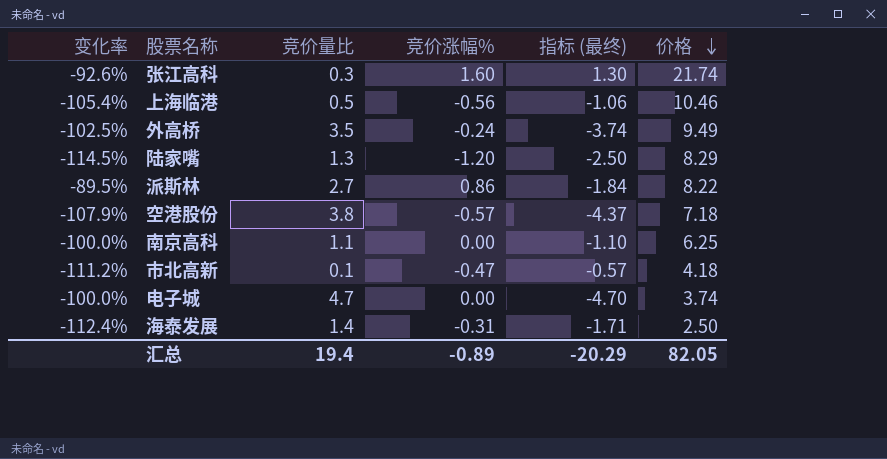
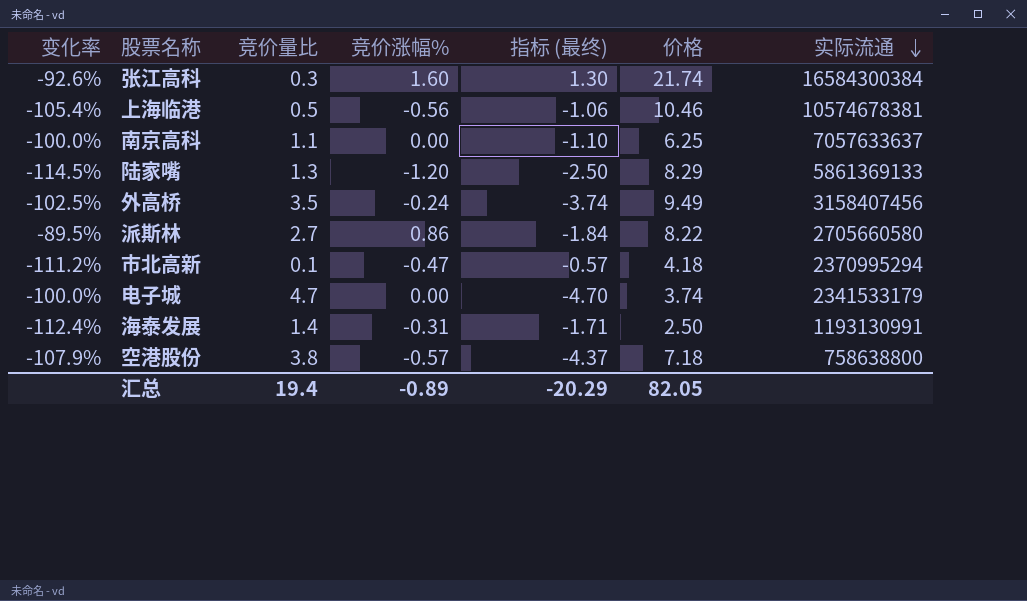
row order: 价格 descending -> 实际流通 descending
column 实际流通 | position: none -> 7

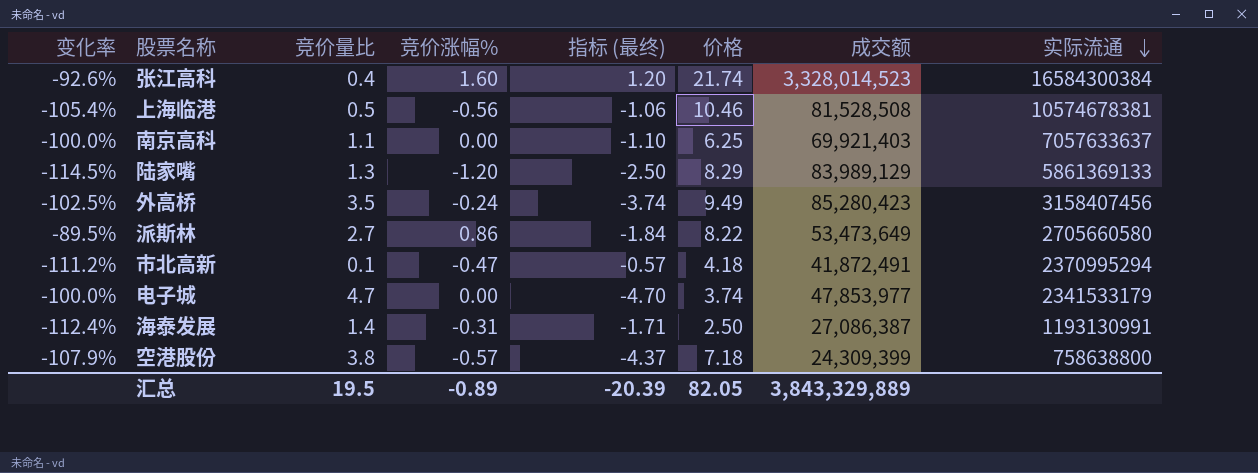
column 成交额 | position: none -> 7
张江高科 | 竞价量比: 0.3 -> 0.4
张江高科 | 指标 (最终): 1.30 -> 1.20
汇总 | 竞价量比: 19.4 -> 19.5
汇总 | 指标 (最终): -20.29 -> -20.39

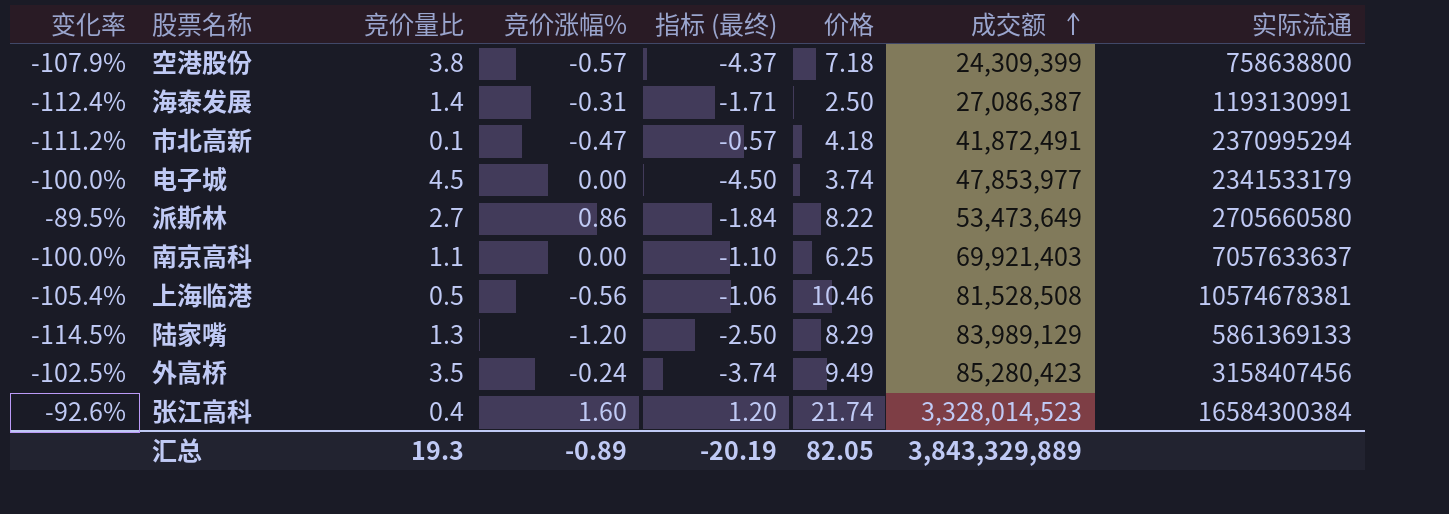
row order: 实际流通 descending -> 成交额 ascending
电子城 | 竞价量比: 4.7 -> 4.5
电子城 | 指标 (最终): -4.70 -> -4.50
汇总 | 竞价量比: 19.5 -> 19.3
汇总 | 指标 (最终): -20.39 -> -20.19

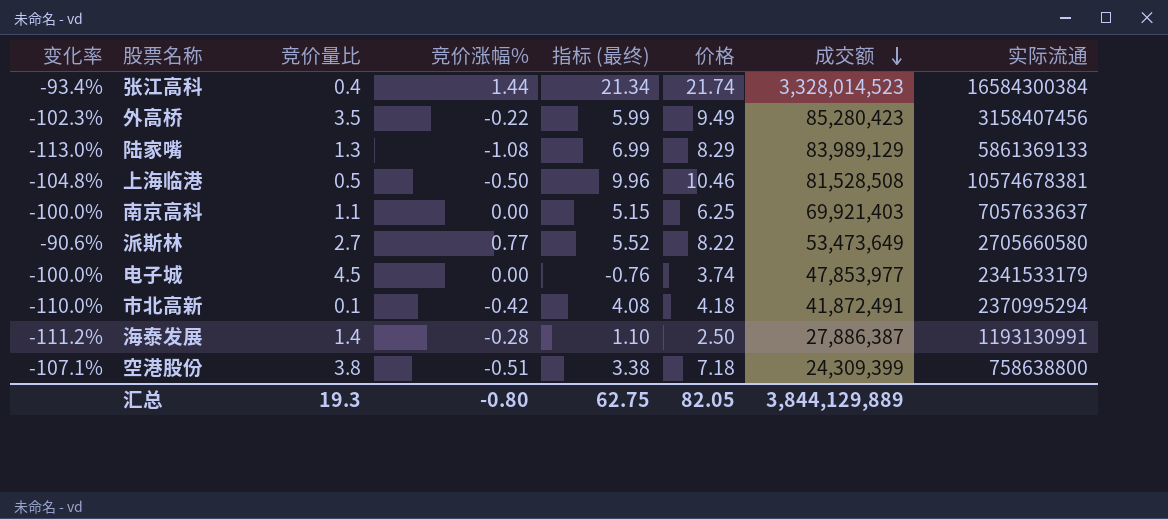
row order: 成交额 ascending -> 成交额 descending
column 指标 (最终) | formula: [竞价涨幅%] - [竞价量比] -> [价格] - [竞价量比]
张江高科 | 变化率: -92.6% -> -93.4%
张江高科 | 竞价涨幅%: 1.60 -> 1.44
外高桥 | 变化率: -102.5% -> -102.3%
外高桥 | 竞价涨幅%: -0.24 -> -0.22
陆家嘴 | 变化率: -114.5% -> -113.0%
陆家嘴 | 竞价涨幅%: -1.20 -> -1.08
上海临港 | 变化率: -105.4% -> -104.8%
上海临港 | 竞价涨幅%: -0.56 -> -0.50
派斯林 | 变化率: -89.5% -> -90.6%
派斯林 | 竞价涨幅%: 0.86 -> 0.77
市北高新 | 变化率: -111.2% -> -110.0%
市北高新 | 竞价涨幅%: -0.47 -> -0.42
海泰发展 | 变化率: -112.4% -> -111.2%
海泰发展 | 竞价涨幅%: -0.31 -> -0.28
海泰发展 | 成交额: 27,086,387 -> 27,886,387
空港股份 | 变化率: -107.9% -> -107.1%
空港股份 | 竞价涨幅%: -0.57 -> -0.51
汇总 | 竞价涨幅%: -0.89 -> -0.80
汇总 | 指标 (最终): -20.19 -> 62.75
汇总 | 成交额: 3,843,329,889 -> 3,844,129,889

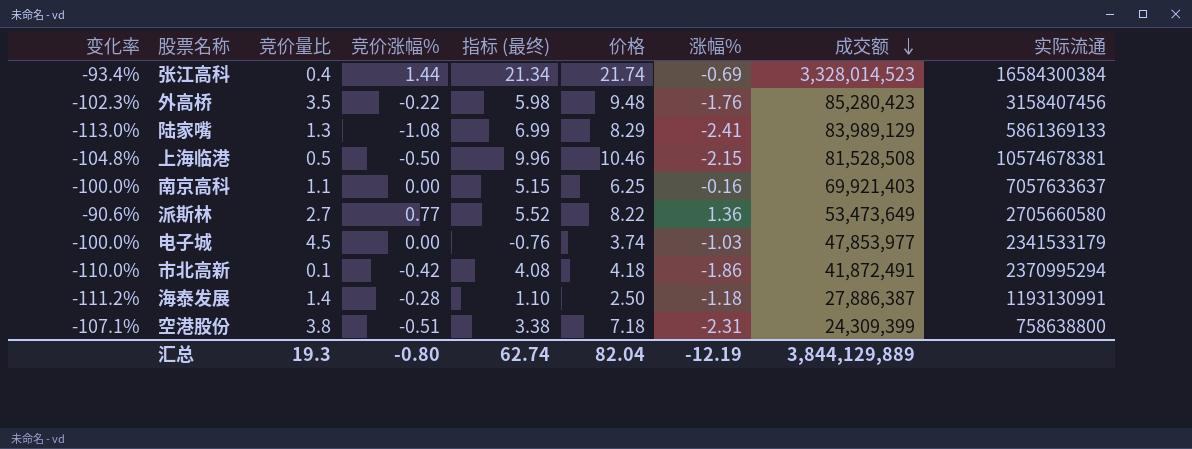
column 涨幅% | position: none -> 7
外高桥 | 指标 (最终): 5.99 -> 5.98
外高桥 | 价格: 9.49 -> 9.48
汇总 | 指标 (最终): 62.75 -> 62.74
汇总 | 价格: 82.05 -> 82.04

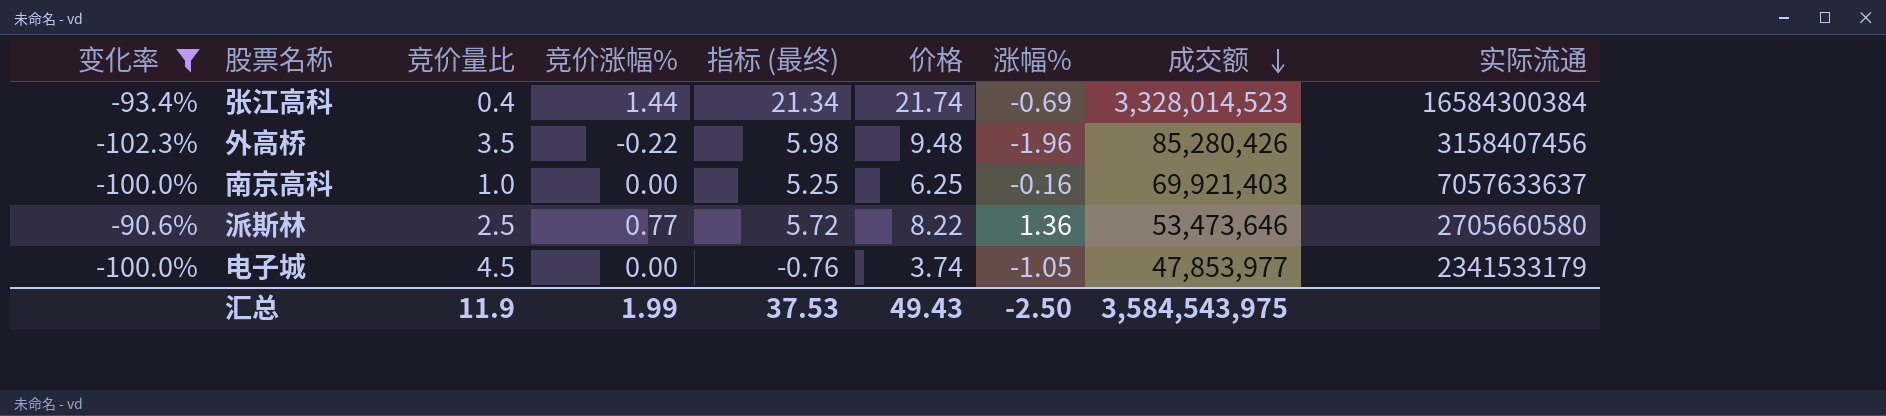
filter: none -> 变化率 >= -102.3%
外高桥 | 涨幅%: -1.76 -> -1.96
外高桥 | 成交额: 85,280,423 -> 85,280,426
南京高科 | 竞价量比: 1.1 -> 1.0
南京高科 | 指标 (最终): 5.15 -> 5.25
派斯林 | 竞价量比: 2.7 -> 2.5
派斯林 | 指标 (最终): 5.52 -> 5.72
派斯林 | 成交额: 53,473,649 -> 53,473,646
电子城 | 涨幅%: -1.03 -> -1.05
汇总 | 竞价量比: 19.3 -> 11.9
汇总 | 竞价涨幅%: -0.80 -> 1.99
汇总 | 指标 (最终): 62.74 -> 37.53
汇总 | 价格: 82.04 -> 49.43
汇总 | 涨幅%: -12.19 -> -2.50
汇总 | 成交额: 3,844,129,889 -> 3,584,543,975

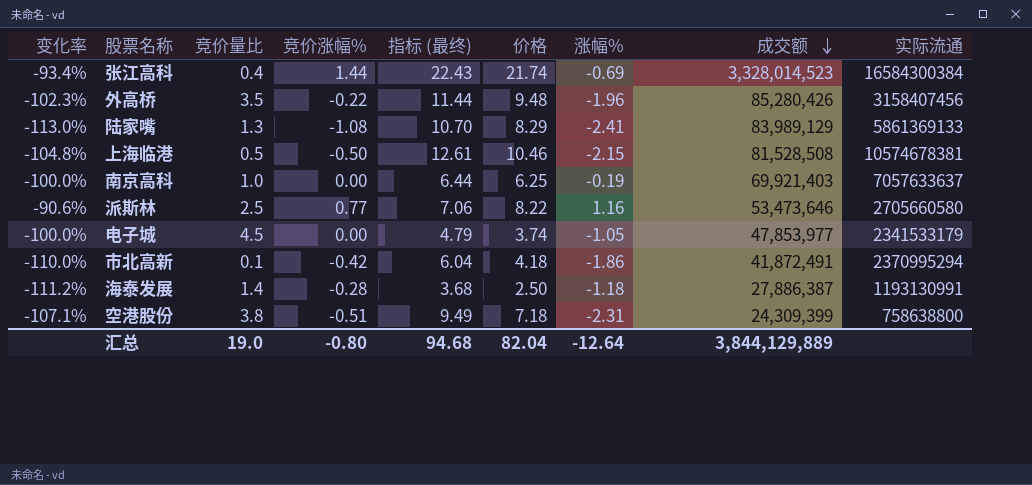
filter: 变化率 >= -102.3% -> none
column 指标 (最终) | formula: [价格] - [竞价量比] -> [价格] - [涨幅%]
南京高科 | 涨幅%: -0.16 -> -0.19
派斯林 | 涨幅%: 1.36 -> 1.16
汇总 | 竞价量比: 11.9 -> 19.0
汇总 | 竞价涨幅%: 1.99 -> -0.80
汇总 | 指标 (最终): 37.53 -> 94.68
汇总 | 价格: 49.43 -> 82.04
汇总 | 涨幅%: -2.50 -> -12.64
汇总 | 成交额: 3,584,543,975 -> 3,844,129,889

